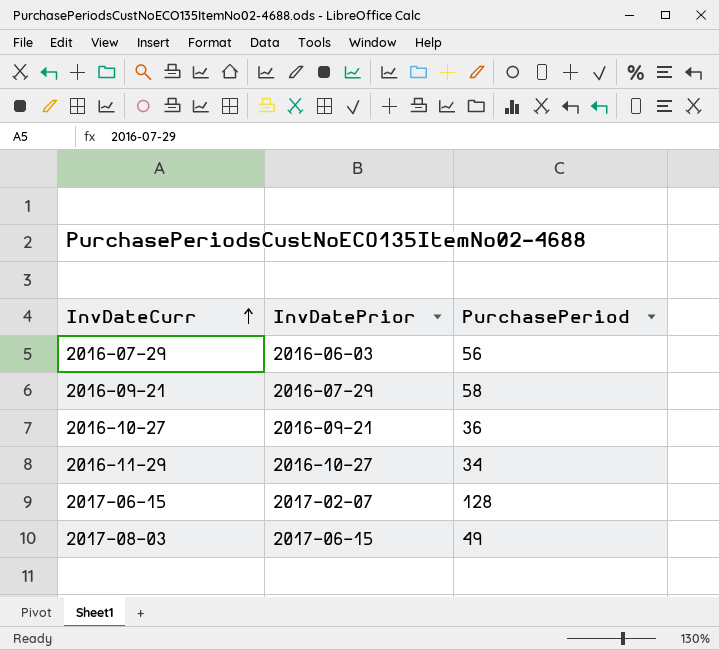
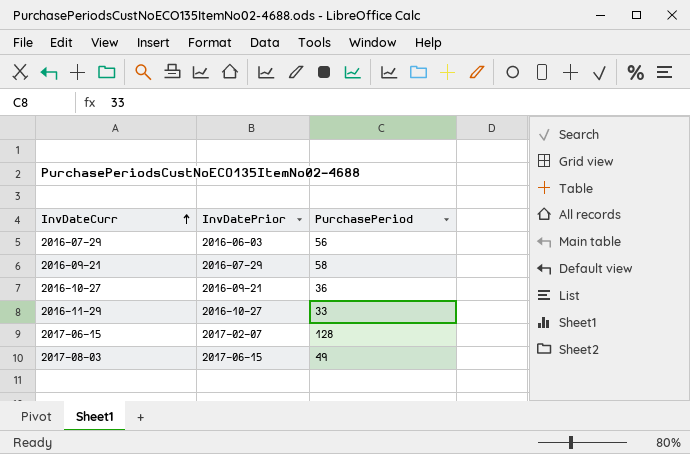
2016-11-29 | PurchasePeriod: 34 -> 33

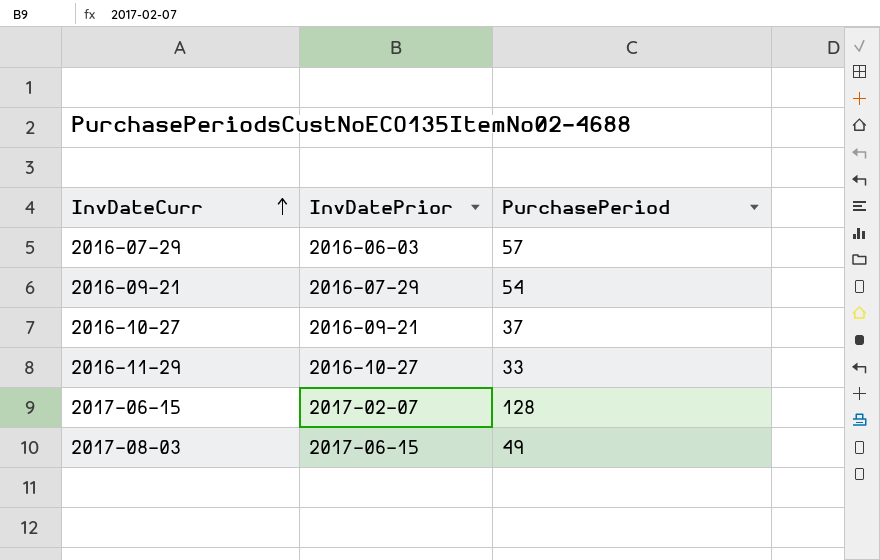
2016-07-29 | PurchasePeriod: 56 -> 57
2016-09-21 | PurchasePeriod: 58 -> 54
2016-10-27 | PurchasePeriod: 36 -> 37

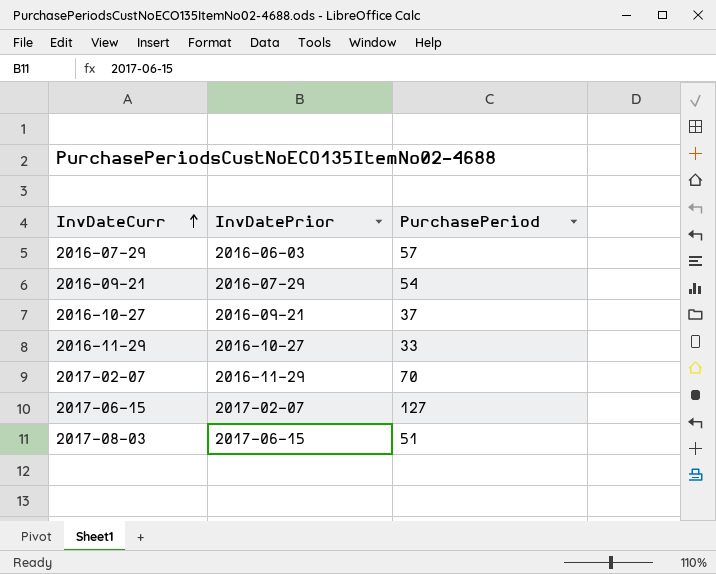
row 2017-02-07: none -> 2016-11-29 | 70
2017-06-15 | PurchasePeriod: 128 -> 127
2017-08-03 | PurchasePeriod: 49 -> 51

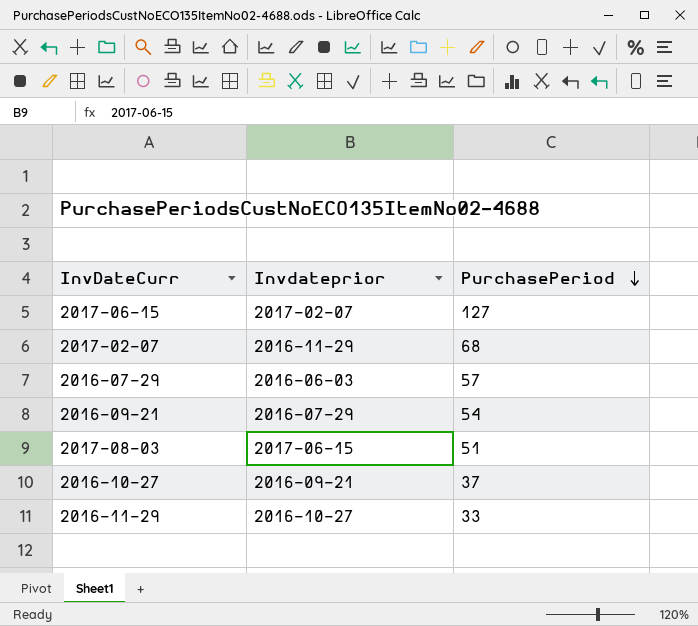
row order: InvDateCurr ascending -> PurchasePeriod descending
column name: InvDatePrior -> Invdateprior
2017-02-07 | PurchasePeriod: 70 -> 68

